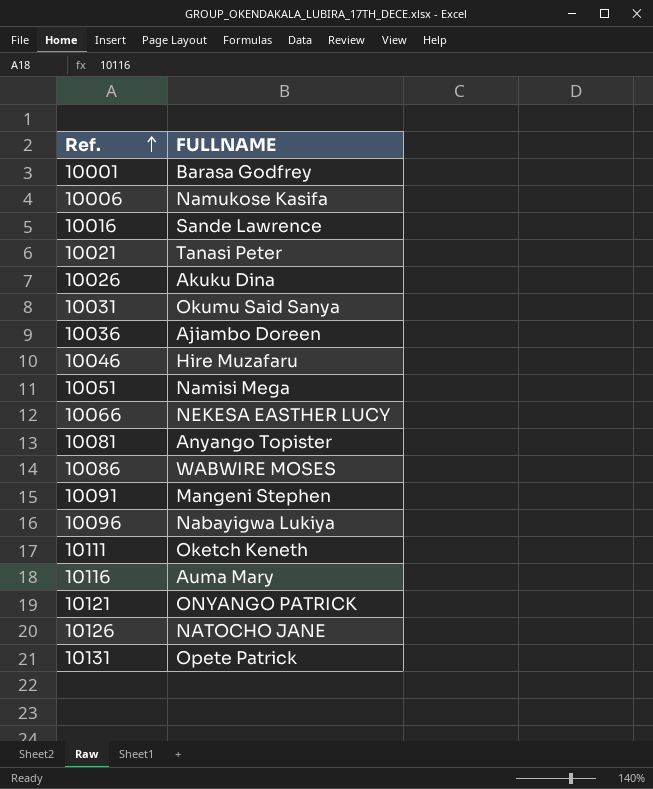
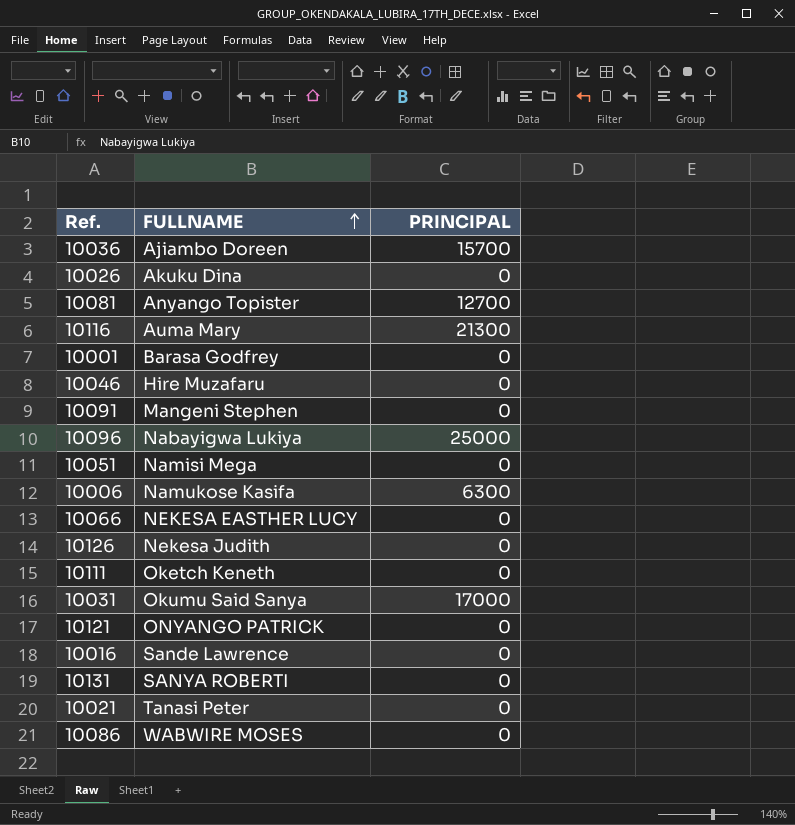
row order: Ref. ascending -> FULLNAME ascending
column PRINCIPAL | position: none -> 3
10126 | FULLNAME: NATOCHO JANE -> Nekesa Judith
10131 | FULLNAME: Opete Patrick -> SANYA ROBERTI

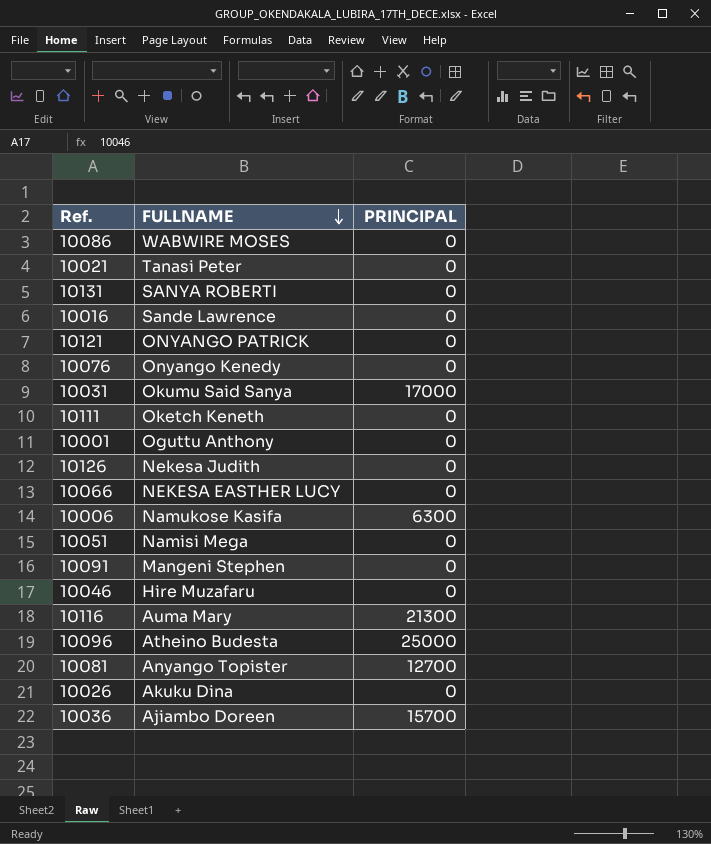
row order: FULLNAME ascending -> FULLNAME descending
row 10076: none -> Onyango Kenedy | 0
10001 | FULLNAME: Barasa Godfrey -> Oguttu Anthony
10096 | FULLNAME: Nabayigwa Lukiya -> Atheino Budesta

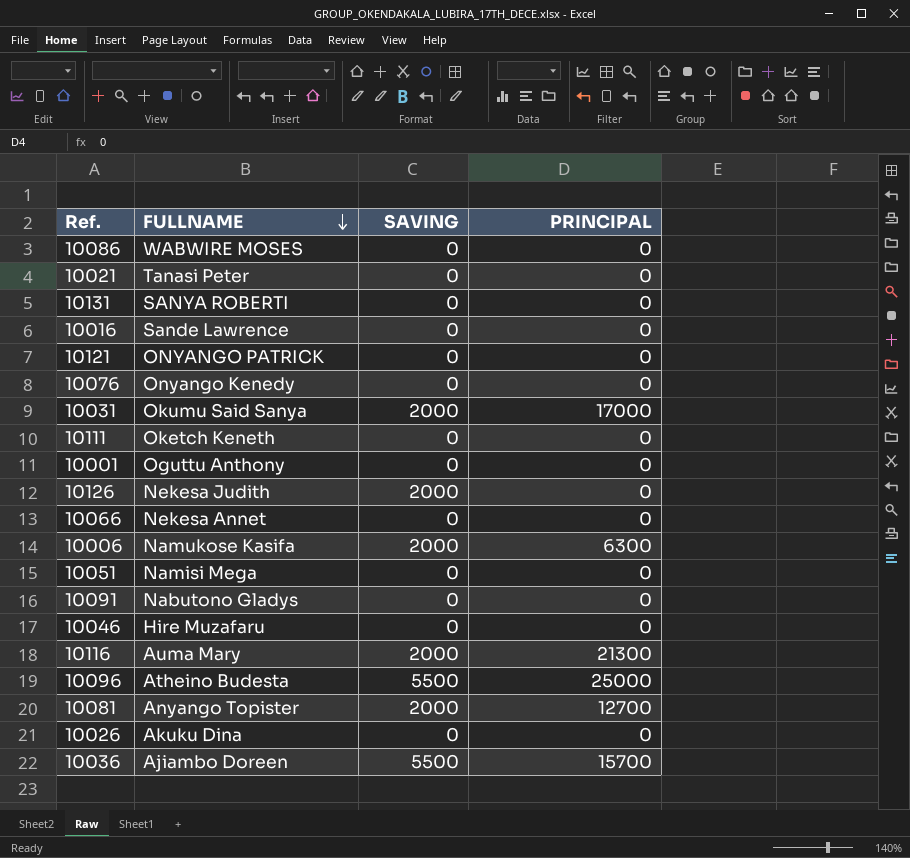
column SAVING | position: none -> 3
10066 | FULLNAME: NEKESA EASTHER LUCY -> Nekesa Annet
10091 | FULLNAME: Mangeni Stephen -> Nabutono Gladys

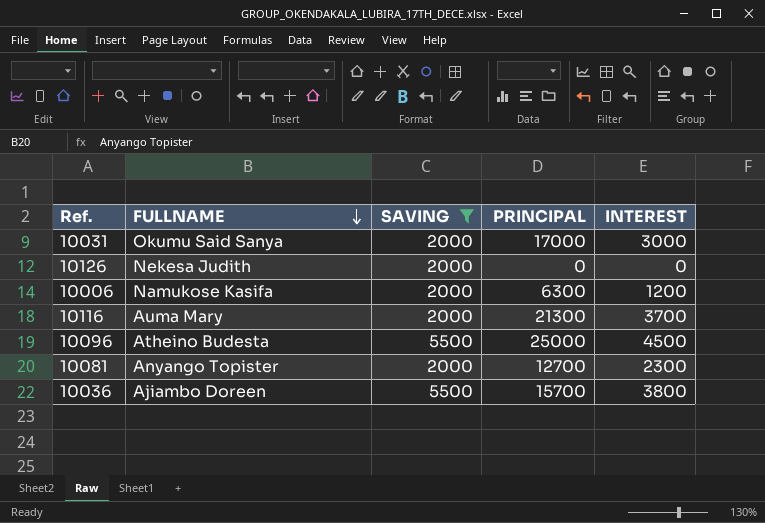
filter: none -> SAVING != 0
column INTEREST | position: none -> 5

